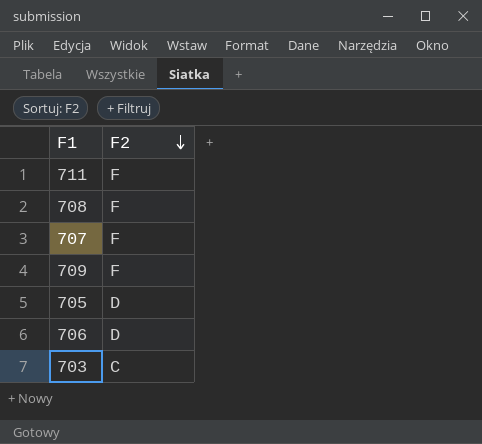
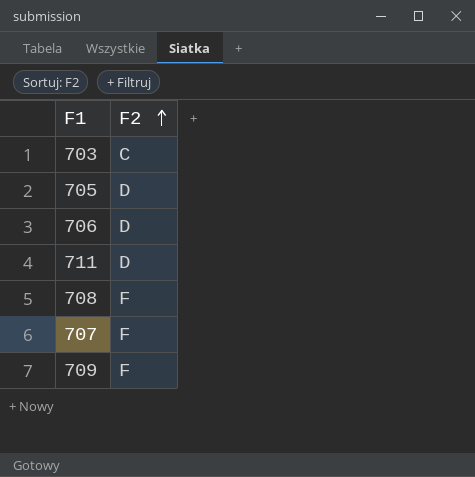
row order: F2 descending -> F2 ascending
711 | F2: F -> D

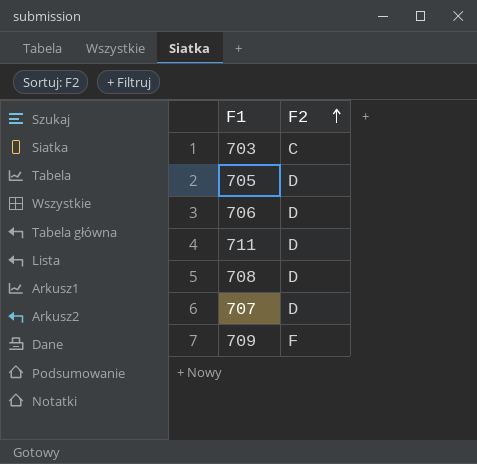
708 | F2: F -> D
707 | F2: F -> D

